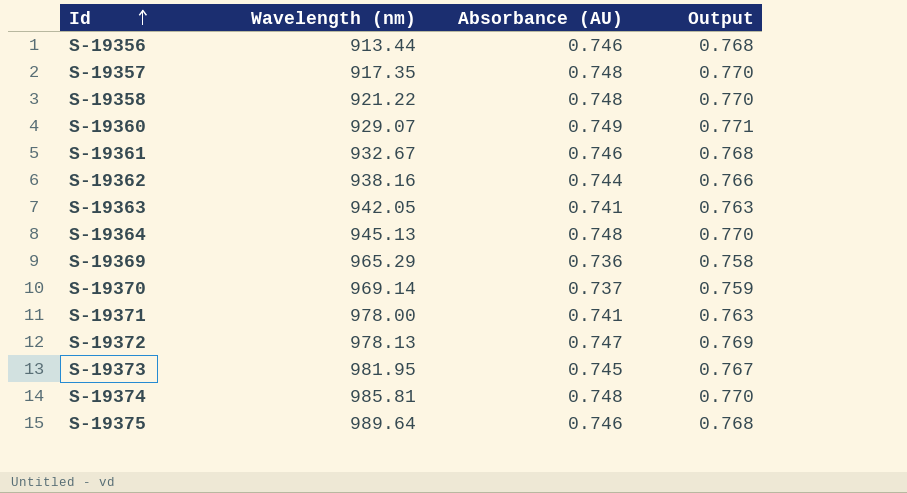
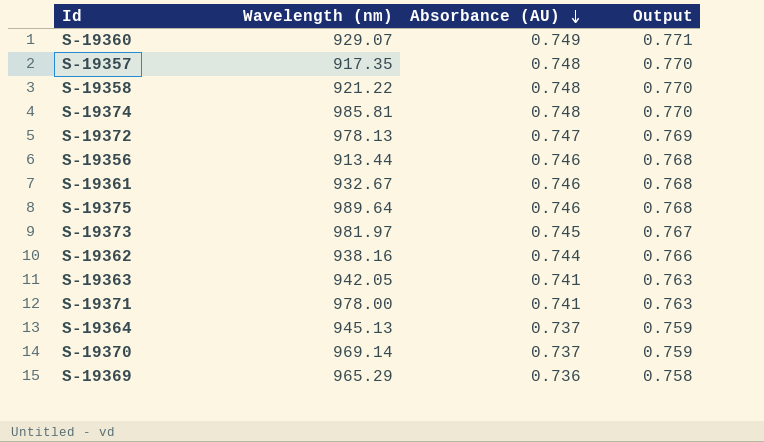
row order: Id ascending -> Absorbance (AU) descending
S-19373 | Wavelength (nm): 981.95 -> 981.97
S-19364 | Absorbance (AU): 0.748 -> 0.737
S-19364 | Output: 0.770 -> 0.759

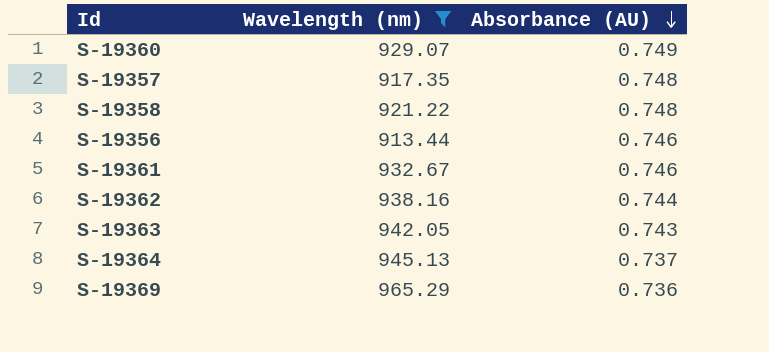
filter: none -> Wavelength (nm) <= 965.29
column Output | formula: [Absorbance (AU)] * 1.03 -> none
S-19363 | Absorbance (AU): 0.741 -> 0.743

